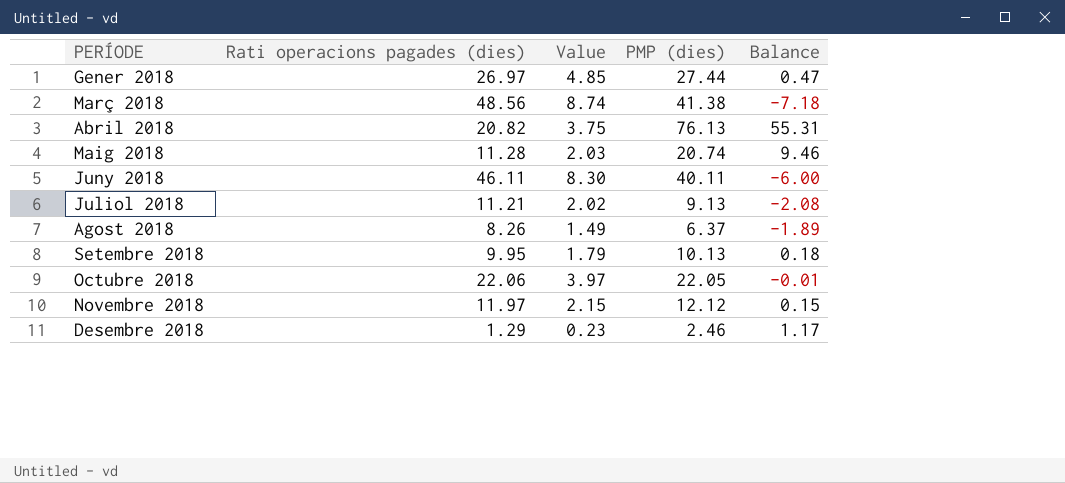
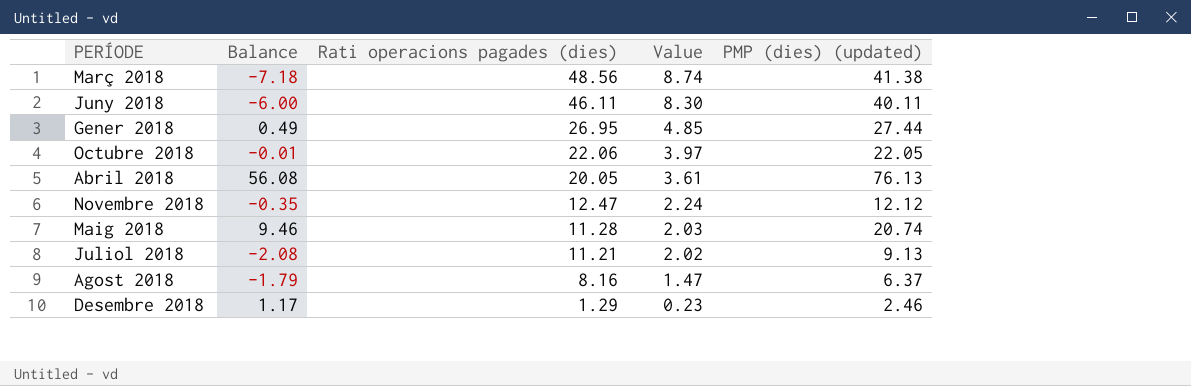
row order: none -> Rati operacions pagades (dies) descending
column Balance | position: 5 -> 2
column name: PMP (dies) -> PMP (dies) (updated)
row Setembre 2018: 9.95 | 1.79 | 10.13 | 0.18 -> none
Gener 2018 | Balance: 0.47 -> 0.49
Gener 2018 | Rati operacions pagades (dies): 26.97 -> 26.95
Abril 2018 | Balance: 55.31 -> 56.08
Abril 2018 | Rati operacions pagades (dies): 20.82 -> 20.05
Abril 2018 | Value: 3.75 -> 3.61
Novembre 2018 | Balance: 0.15 -> -0.35
Novembre 2018 | Rati operacions pagades (dies): 11.97 -> 12.47
Novembre 2018 | Value: 2.15 -> 2.24
Agost 2018 | Balance: -1.89 -> -1.79
Agost 2018 | Rati operacions pagades (dies): 8.26 -> 8.16
Agost 2018 | Value: 1.49 -> 1.47

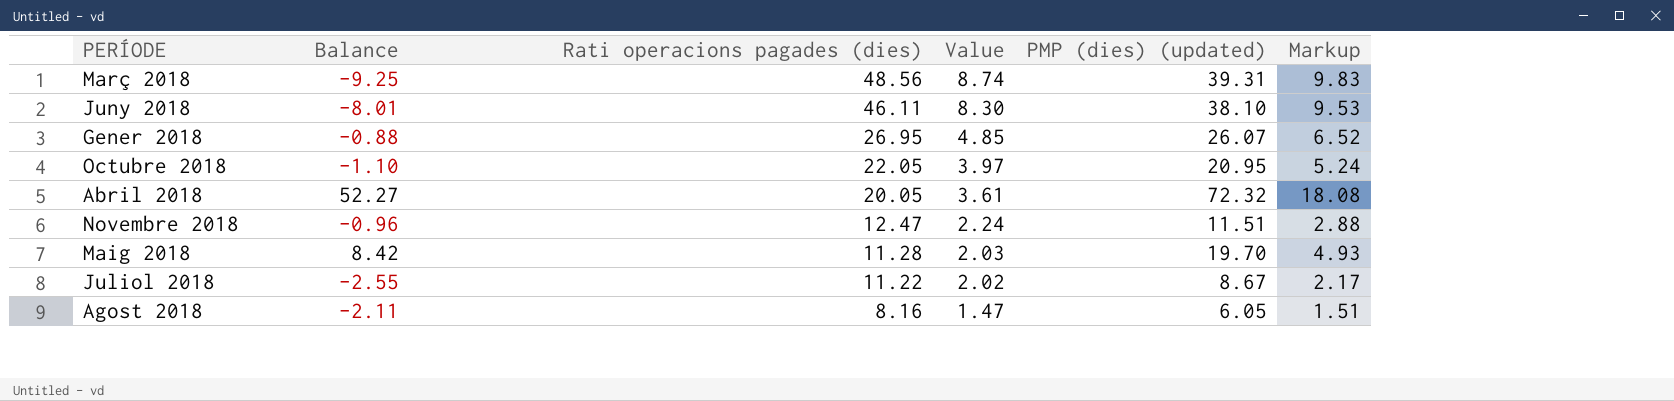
column Markup | formula: none -> [PMP (dies) (updated)] * 0.25
row Desembre 2018: 1.17 | 1.29 | 0.23 | 2.46 -> none
Març 2018 | Balance: -7.18 -> -9.25
Març 2018 | PMP (dies) (updated): 41.38 -> 39.31
Juny 2018 | Balance: -6.00 -> -8.01
Juny 2018 | PMP (dies) (updated): 40.11 -> 38.10
Gener 2018 | Balance: 0.49 -> -0.88
Gener 2018 | PMP (dies) (updated): 27.44 -> 26.07
Octubre 2018 | Balance: -0.01 -> -1.10
Octubre 2018 | Rati operacions pagades (dies): 22.06 -> 22.05
Octubre 2018 | PMP (dies) (updated): 22.05 -> 20.95
Abril 2018 | Balance: 56.08 -> 52.27
Abril 2018 | PMP (dies) (updated): 76.13 -> 72.32
Novembre 2018 | Balance: -0.35 -> -0.96
Novembre 2018 | PMP (dies) (updated): 12.12 -> 11.51
Maig 2018 | Balance: 9.46 -> 8.42
Maig 2018 | PMP (dies) (updated): 20.74 -> 19.70
Juliol 2018 | Balance: -2.08 -> -2.55
Juliol 2018 | Rati operacions pagades (dies): 11.21 -> 11.22
Juliol 2018 | PMP (dies) (updated): 9.13 -> 8.67
Agost 2018 | Balance: -1.79 -> -2.11
Agost 2018 | PMP (dies) (updated): 6.37 -> 6.05

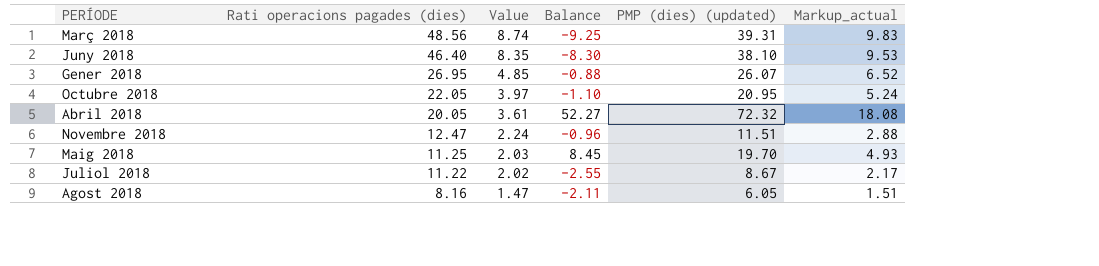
column Balance | position: 2 -> 4
column name: Markup -> Markup_actual
Juny 2018 | Rati operacions pagades (dies): 46.11 -> 46.40
Juny 2018 | Value: 8.30 -> 8.35
Juny 2018 | Balance: -8.01 -> -8.30
Maig 2018 | Rati operacions pagades (dies): 11.28 -> 11.25
Maig 2018 | Balance: 8.42 -> 8.45

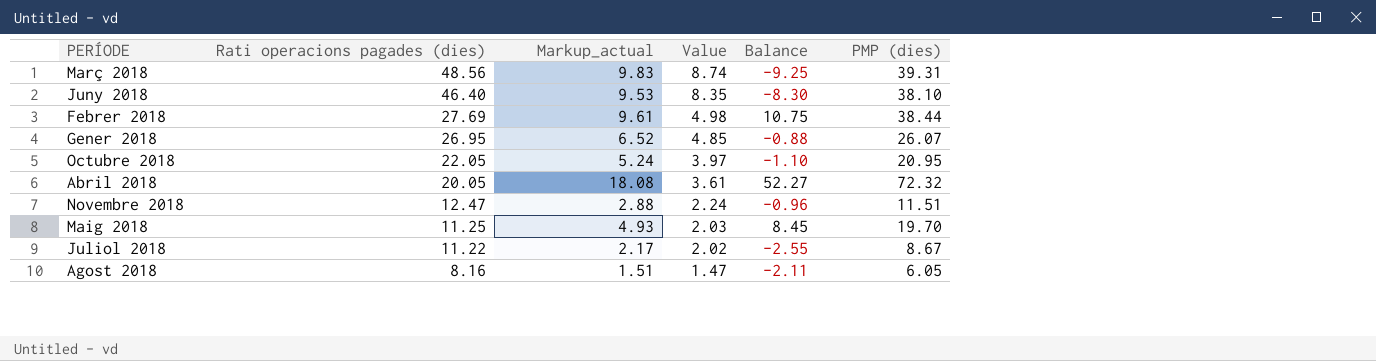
column Markup_actual | position: 6 -> 3
column name: PMP (dies) (updated) -> PMP (dies)
row Febrer 2018: none -> 27.69 | 9.61 | 4.98 | 10.75 | 38.44

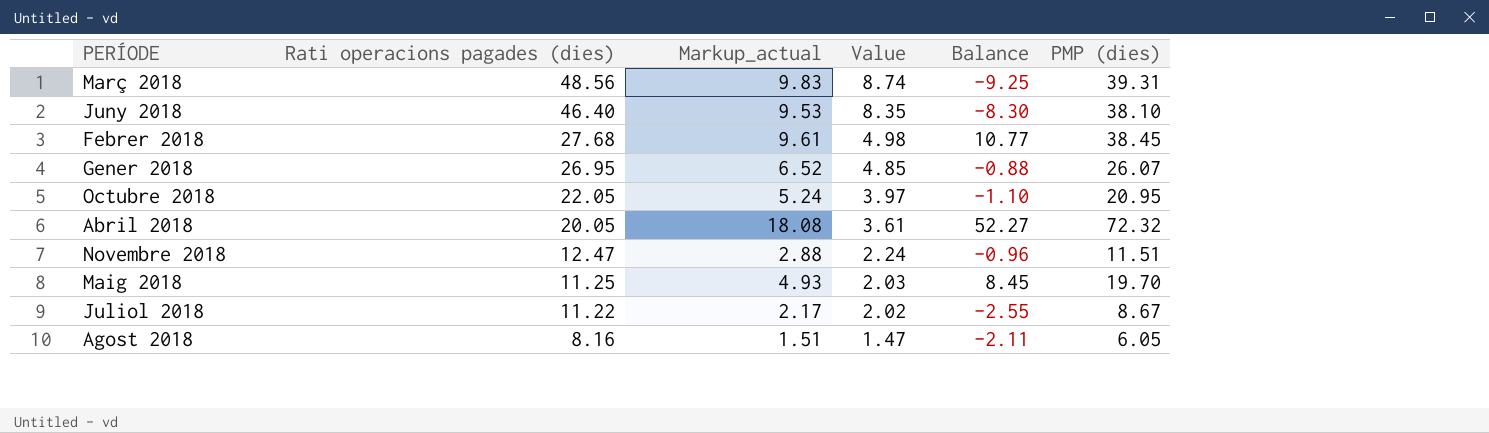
Febrer 2018 | Rati operacions pagades (dies): 27.69 -> 27.68
Febrer 2018 | Balance: 10.75 -> 10.77
Febrer 2018 | PMP (dies): 38.44 -> 38.45

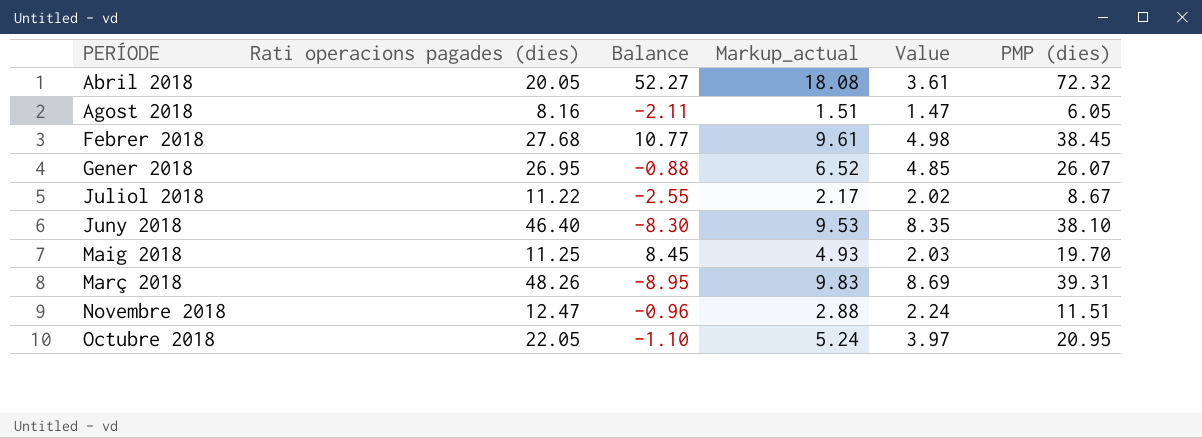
row order: Rati operacions pagades (dies) descending -> PERÍODE ascending
column Balance | position: 5 -> 3
Març 2018 | Rati operacions pagades (dies): 48.56 -> 48.26
Març 2018 | Balance: -9.25 -> -8.95
Març 2018 | Value: 8.74 -> 8.69

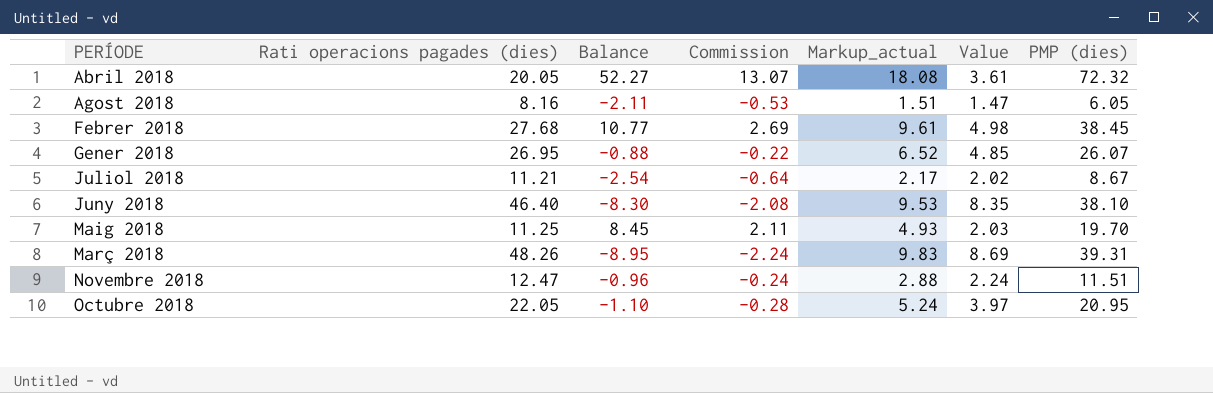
column Commission | formula: none -> [Balance] * 0.25
Juliol 2018 | Rati operacions pagades (dies): 11.22 -> 11.21
Juliol 2018 | Balance: -2.55 -> -2.54

